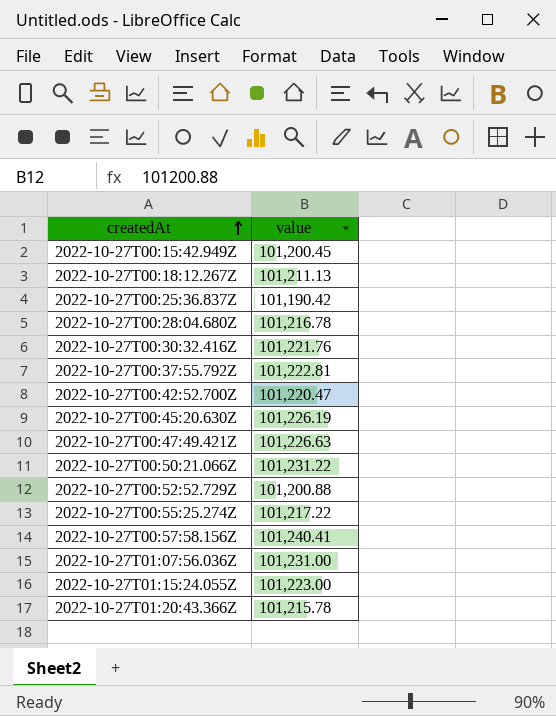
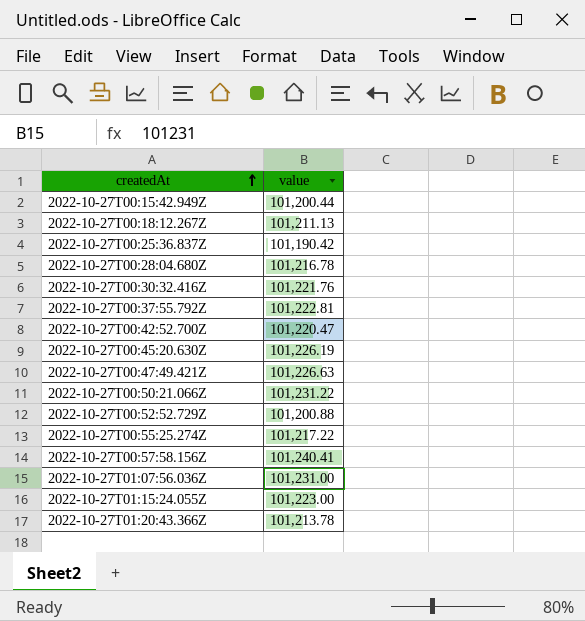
2022-10-27T00:15:42.949Z | value: 101,200.45 -> 101,200.44
2022-10-27T01:20:43.366Z | value: 101,215.78 -> 101,213.78

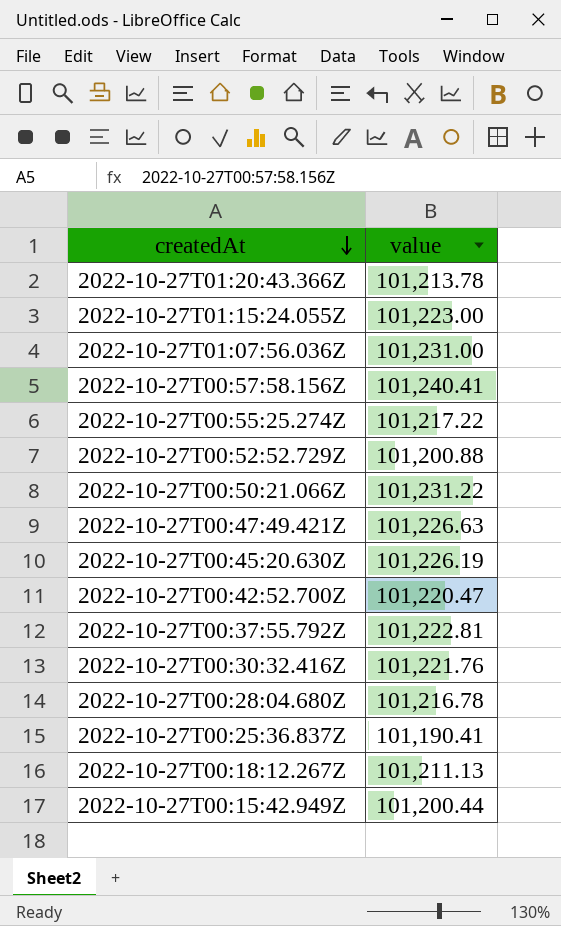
row order: createdAt ascending -> createdAt descending
2022-10-27T00:25:36.837Z | value: 101,190.42 -> 101,190.41

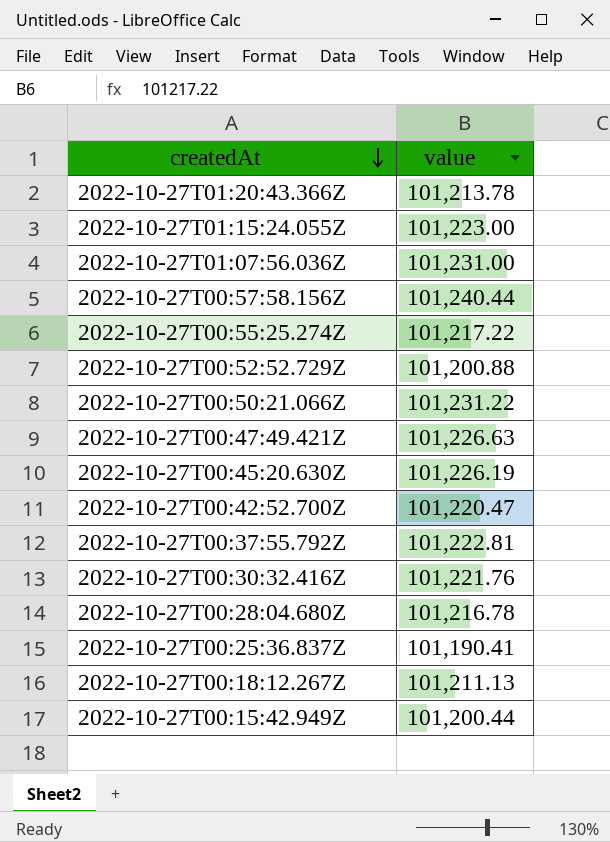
2022-10-27T00:57:58.156Z | value: 101,240.41 -> 101,240.44

